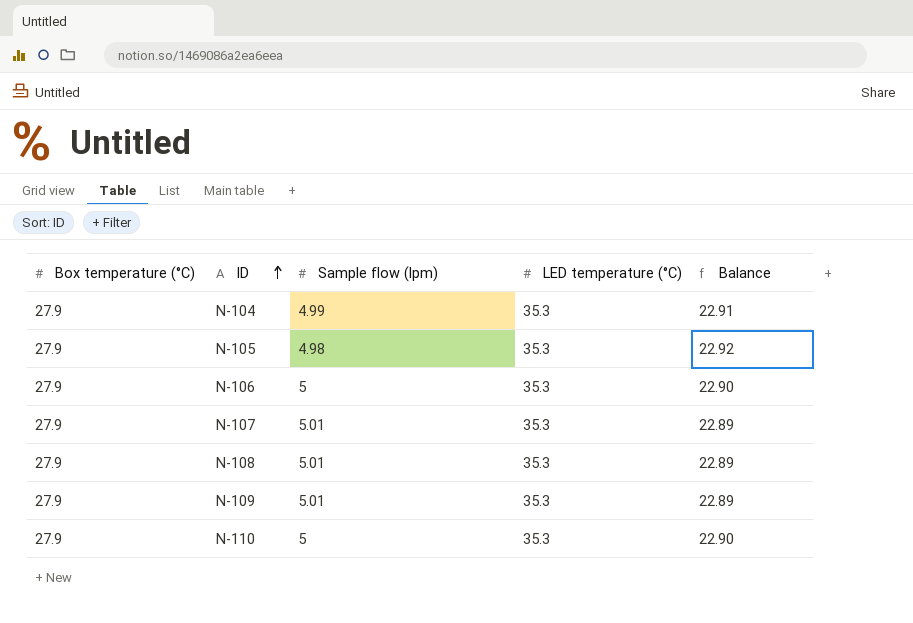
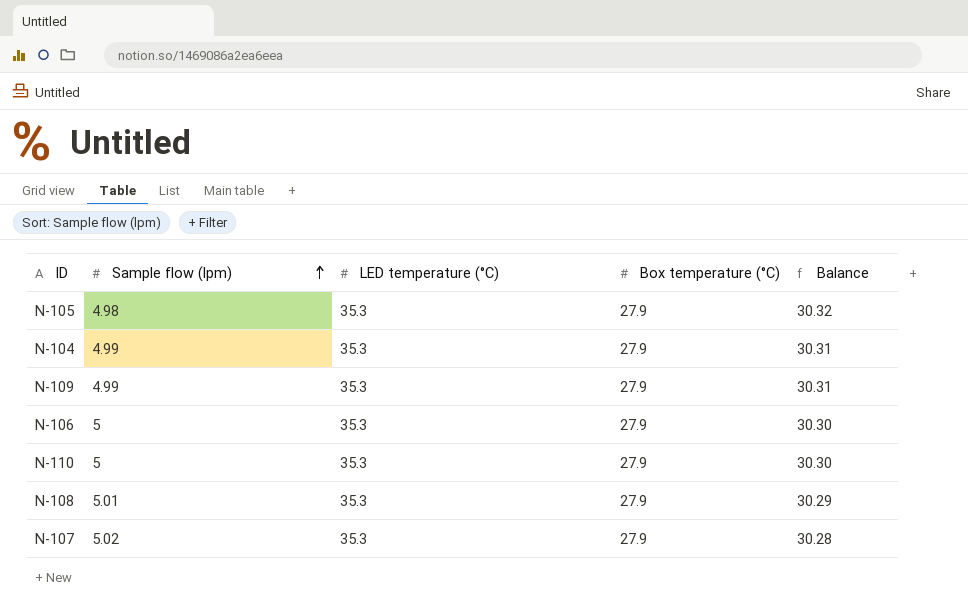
row order: ID ascending -> Sample flow (lpm) ascending
column Box temperature (°C) | position: 1 -> 4
column Balance | formula: [Box temperature (°C)] - [Sample flow (lpm)] -> [LED temperature (°C)] - [Sample flow (lpm)]
N-109 | Sample flow (lpm): 5.01 -> 4.99
N-107 | Sample flow (lpm): 5.01 -> 5.02

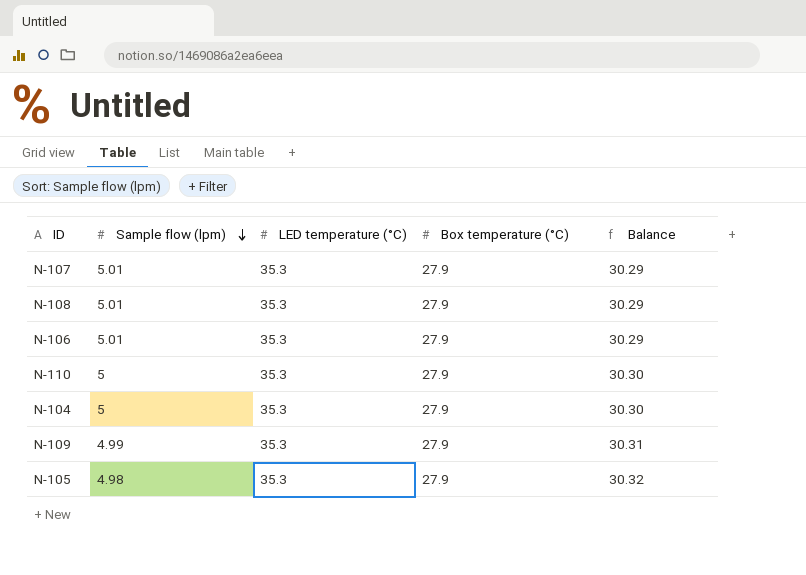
row order: Sample flow (lpm) ascending -> Sample flow (lpm) descending
N-107 | Sample flow (lpm): 5.02 -> 5.01
N-107 | Balance: 30.28 -> 30.29
N-106 | Sample flow (lpm): 5 -> 5.01
N-106 | Balance: 30.30 -> 30.29
N-104 | Sample flow (lpm): 4.99 -> 5
N-104 | Balance: 30.31 -> 30.30

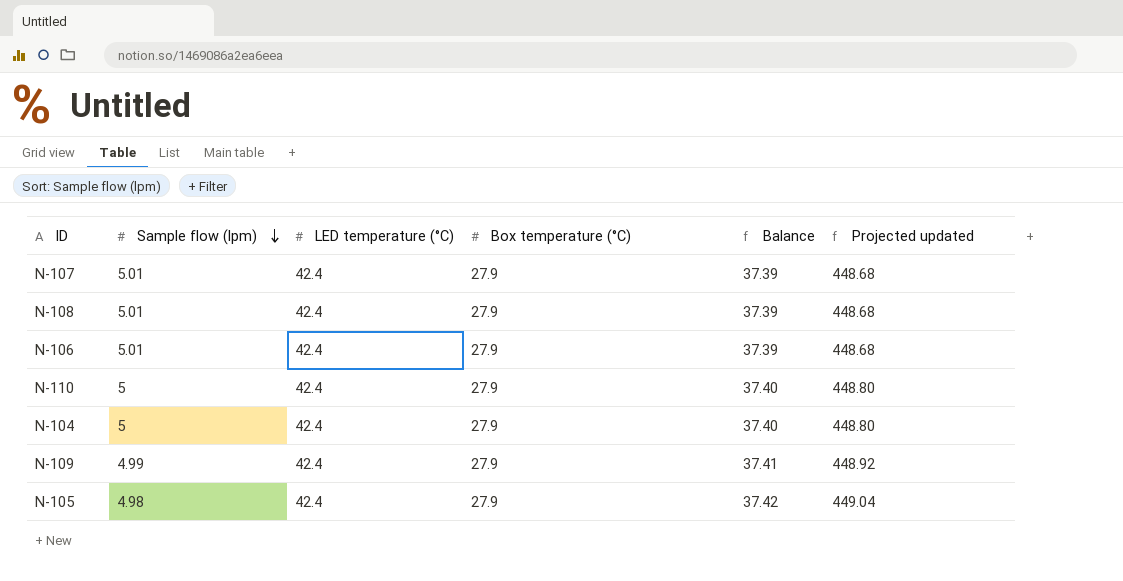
column Projected updated | formula: none -> [Balance] * 12
N-107 | LED temperature (°C): 35.3 -> 42.4
N-107 | Balance: 30.29 -> 37.39
N-108 | LED temperature (°C): 35.3 -> 42.4
N-108 | Balance: 30.29 -> 37.39
N-106 | LED temperature (°C): 35.3 -> 42.4
N-106 | Balance: 30.29 -> 37.39
N-110 | LED temperature (°C): 35.3 -> 42.4
N-110 | Balance: 30.30 -> 37.40
N-104 | LED temperature (°C): 35.3 -> 42.4
N-104 | Balance: 30.30 -> 37.40
N-109 | LED temperature (°C): 35.3 -> 42.4
N-109 | Balance: 30.31 -> 37.41
N-105 | LED temperature (°C): 35.3 -> 42.4
N-105 | Balance: 30.32 -> 37.42

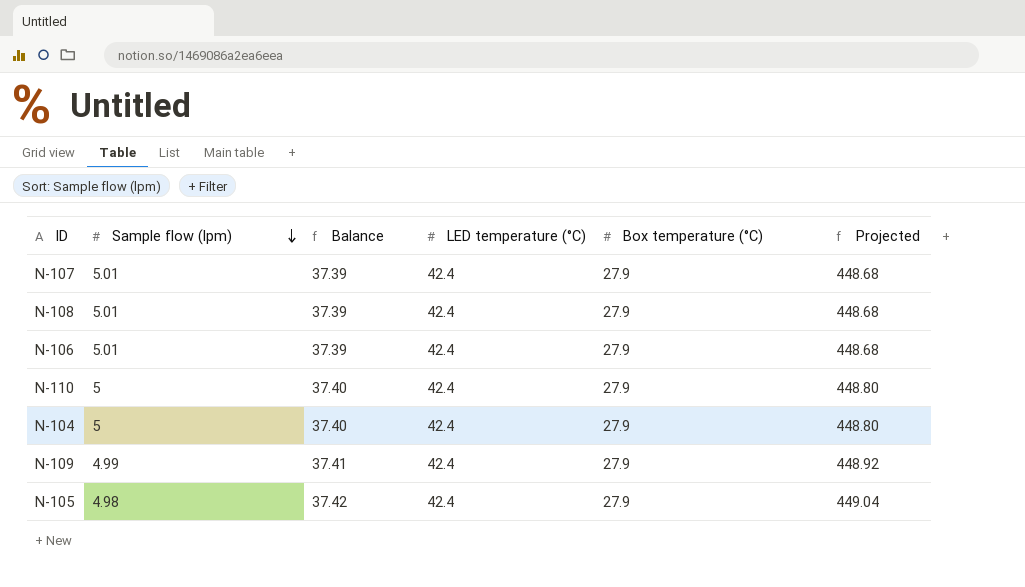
column Balance | position: 5 -> 3
column name: Projected updated -> Projected

